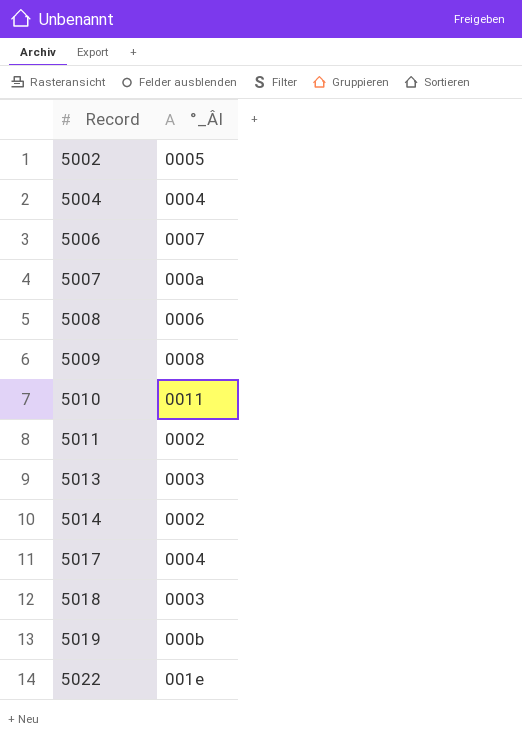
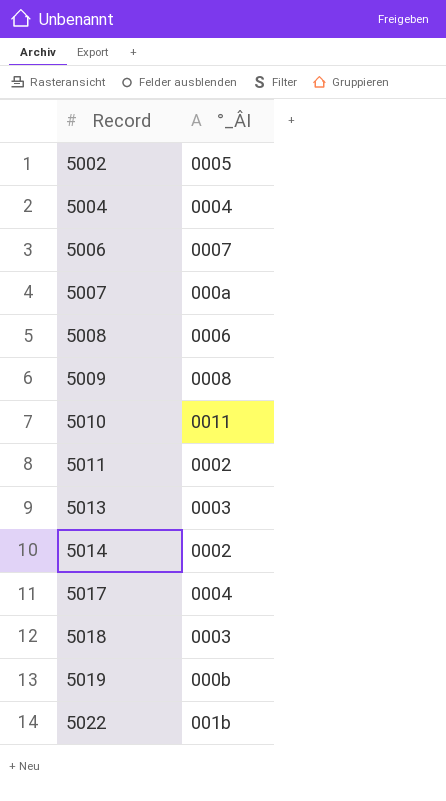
5022 | °_ÂI: 001e -> 001b

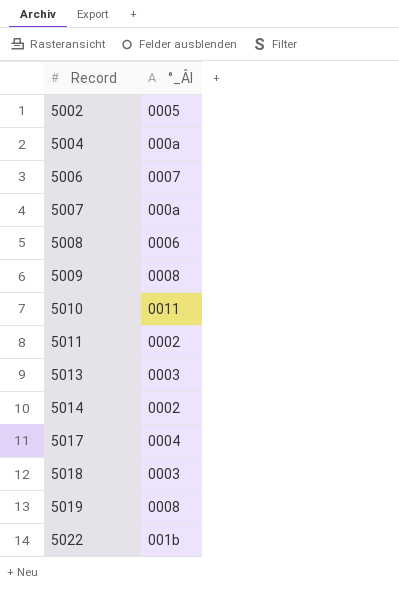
5004 | °_ÂI: 0004 -> 000a
5019 | °_ÂI: 000b -> 0008

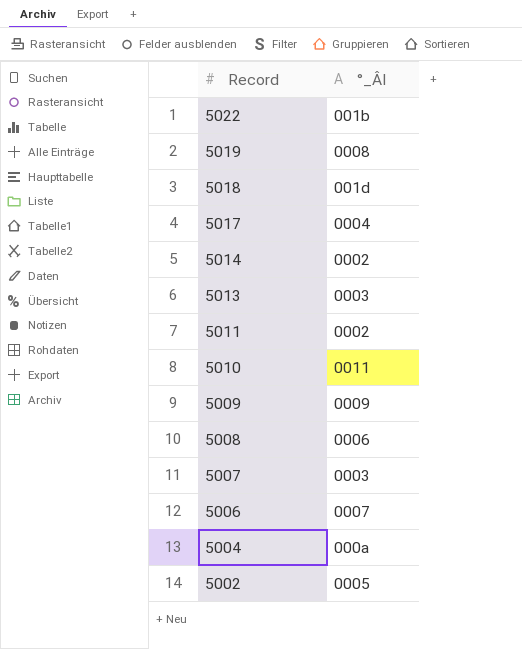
row order: Record ascending -> Record descending
5018 | °_ÂI: 0003 -> 001d
5009 | °_ÂI: 0008 -> 0009
5007 | °_ÂI: 000a -> 0003

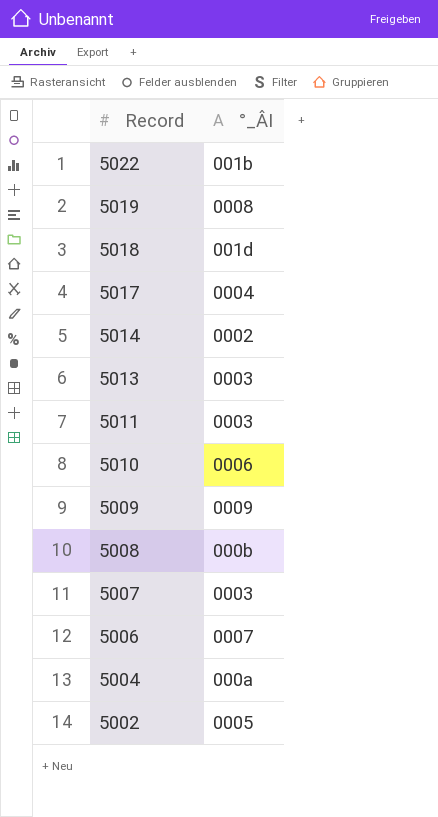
5011 | °_ÂI: 0002 -> 0003
5010 | °_ÂI: 0011 -> 0006
5008 | °_ÂI: 0006 -> 000b

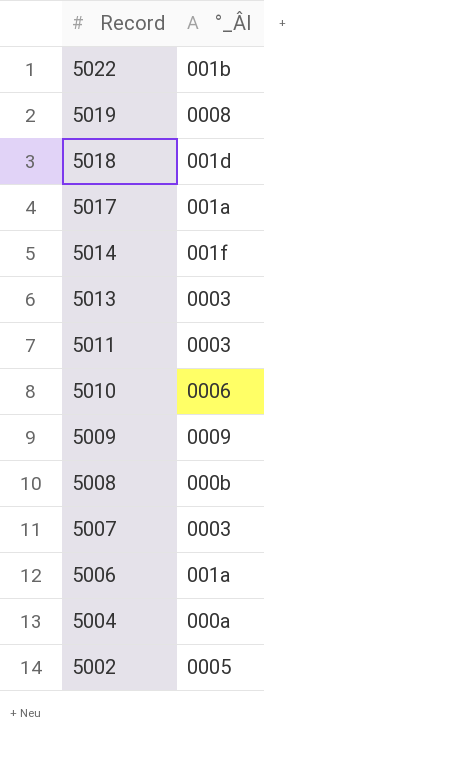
5017 | °_ÂI: 0004 -> 001a
5014 | °_ÂI: 0002 -> 001f
5006 | °_ÂI: 0007 -> 001a

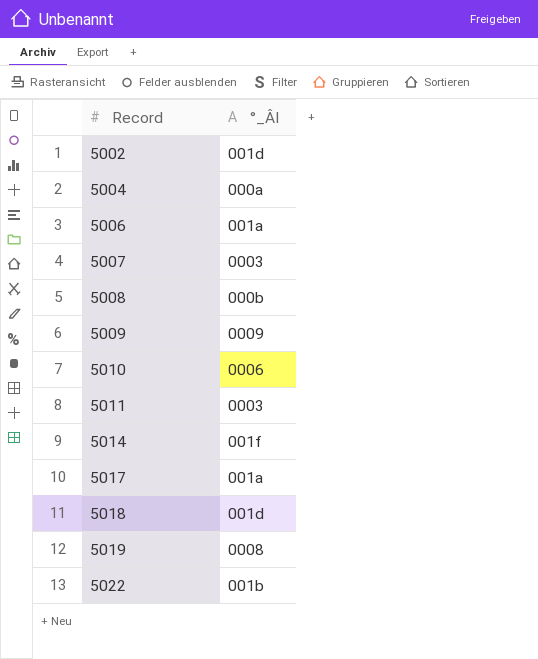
row order: Record descending -> Record ascending
row 5013: 0003 -> none
5002 | °_ÂI: 0005 -> 001d

